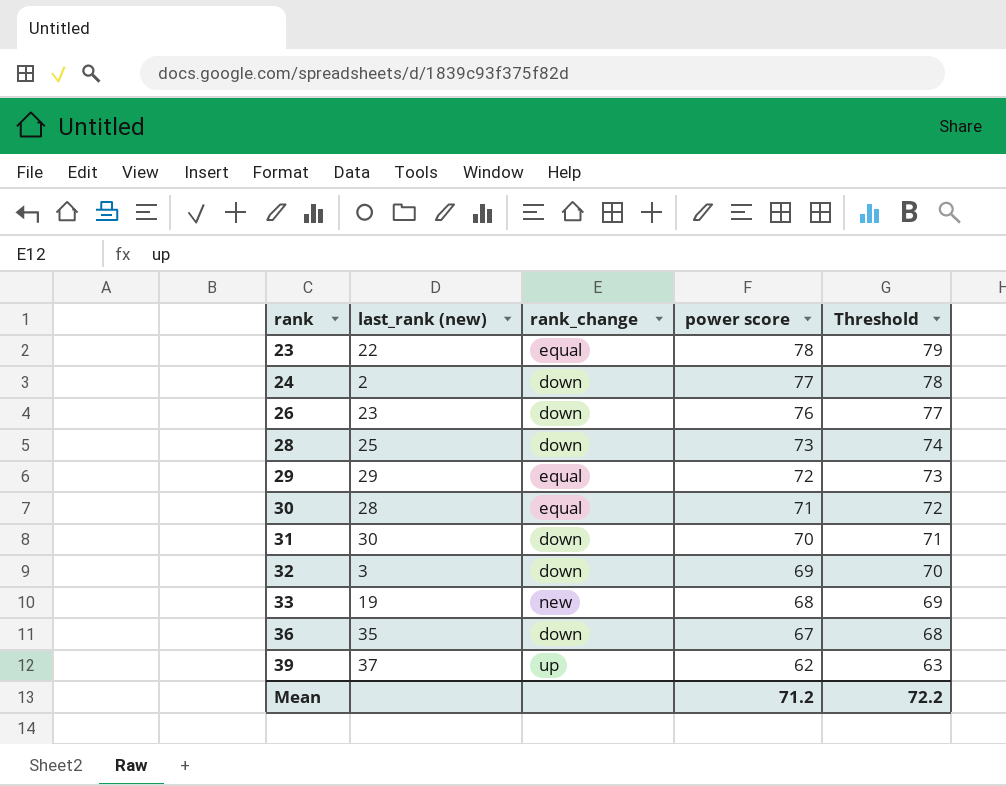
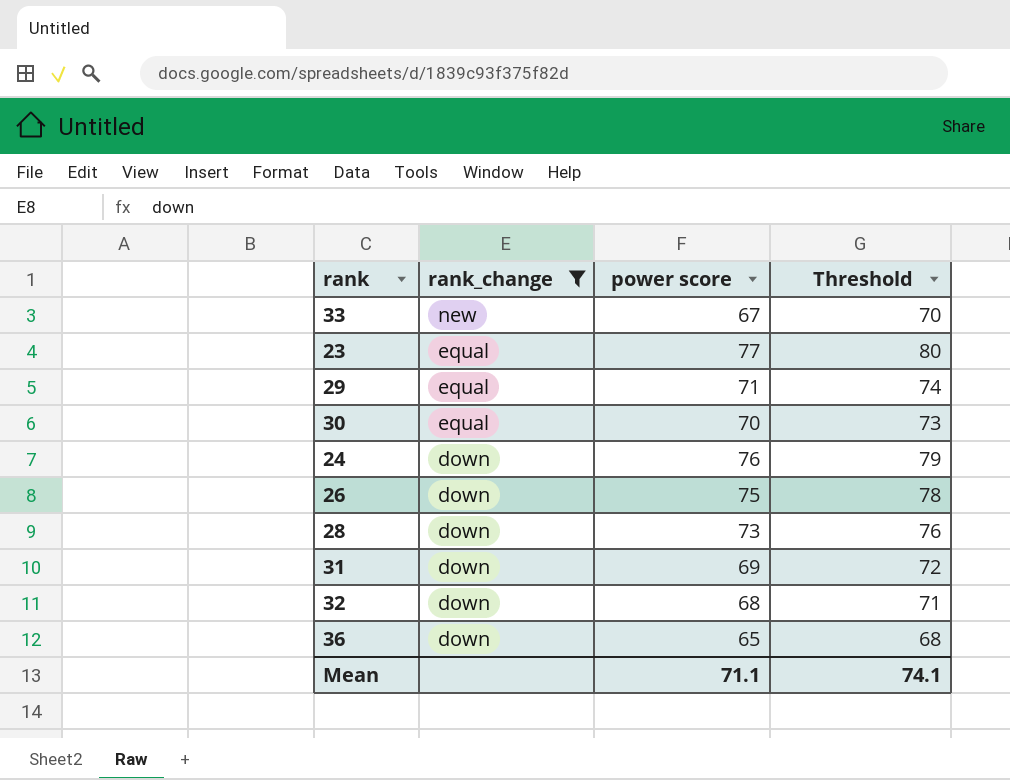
filter: none -> rank_change != up
row order: rank ascending -> rank_change descending
column last_rank (new) | position: 2 -> none
column Threshold | formula: [power score] + 1 -> [power score] + 3
33 | power score: 68 -> 67
23 | power score: 78 -> 77
29 | power score: 72 -> 71
30 | power score: 71 -> 70
24 | power score: 77 -> 76
26 | power score: 76 -> 75
31 | power score: 70 -> 69
32 | power score: 69 -> 68
36 | power score: 67 -> 65
Mean | power score: 71.2 -> 71.1
Mean | Threshold: 72.2 -> 74.1

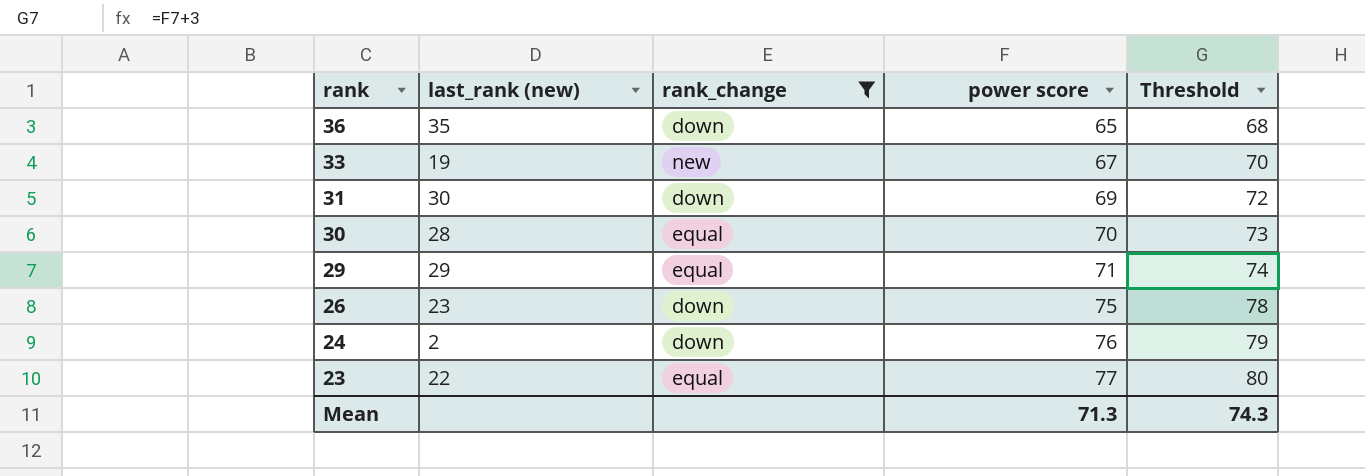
row order: rank_change descending -> rank descending
column last_rank (new) | position: none -> 2
row 28: down | 73 | 76 -> none
row 32: down | 68 | 71 -> none
Mean | power score: 71.1 -> 71.3
Mean | Threshold: 74.1 -> 74.3

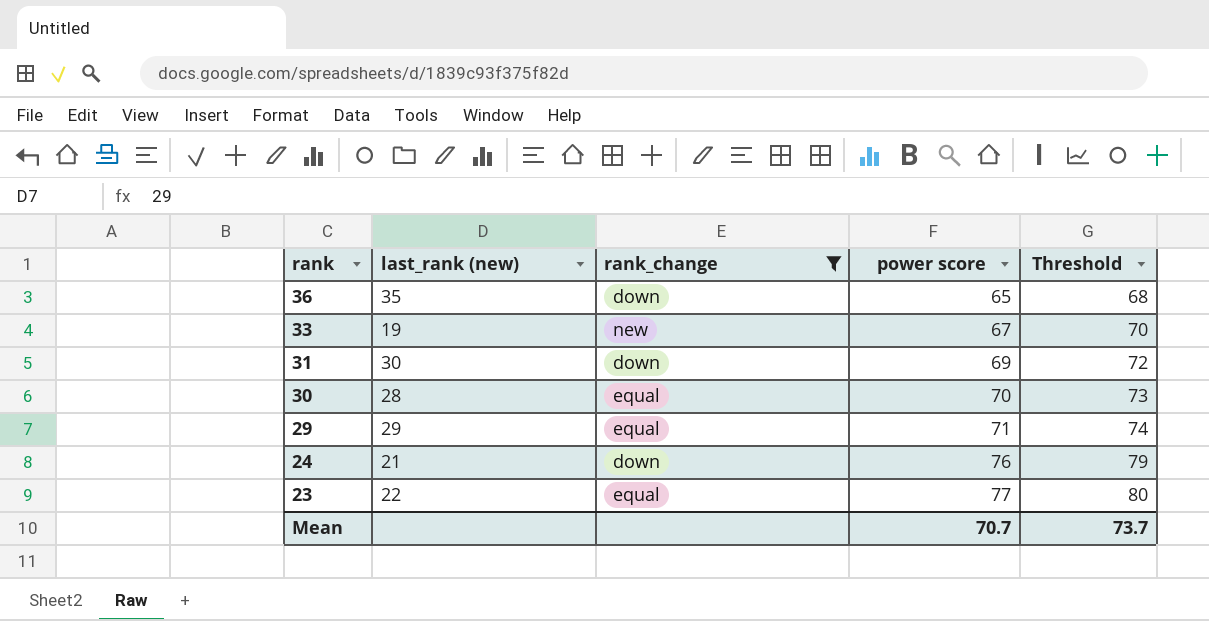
row 26: 23 | down | 75 | 78 -> none
24 | last_rank (new): 2 -> 21
Mean | power score: 71.3 -> 70.7
Mean | Threshold: 74.3 -> 73.7

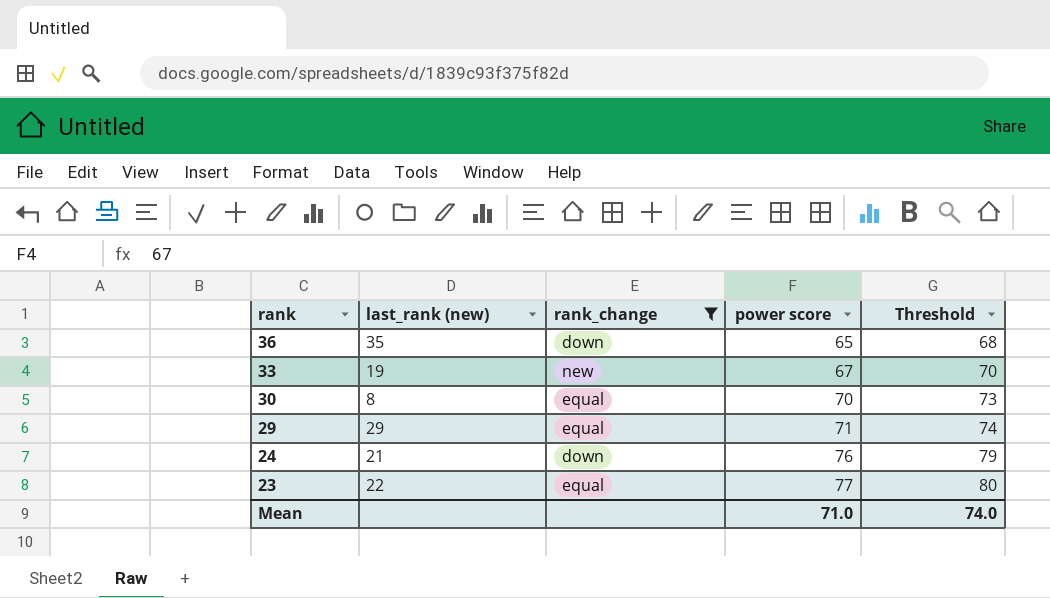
row 31: 30 | down | 69 | 72 -> none
30 | last_rank (new): 28 -> 8
Mean | power score: 70.7 -> 71.0
Mean | Threshold: 73.7 -> 74.0

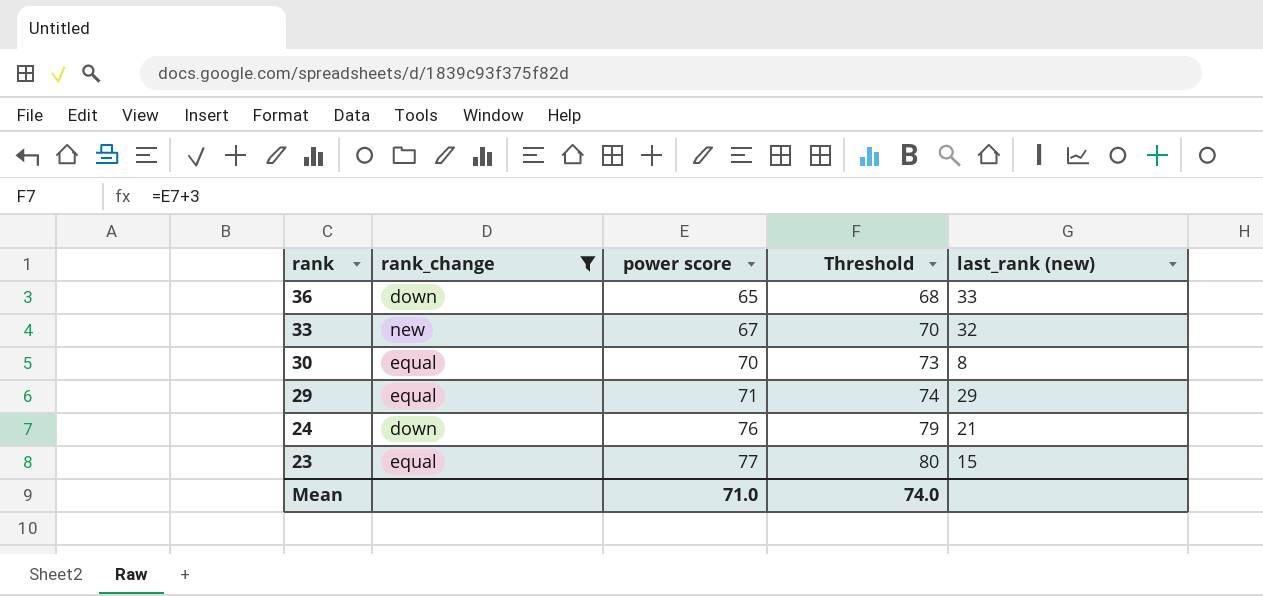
column last_rank (new) | position: 2 -> 5
36 | last_rank (new): 35 -> 33
33 | last_rank (new): 19 -> 32
23 | last_rank (new): 22 -> 15

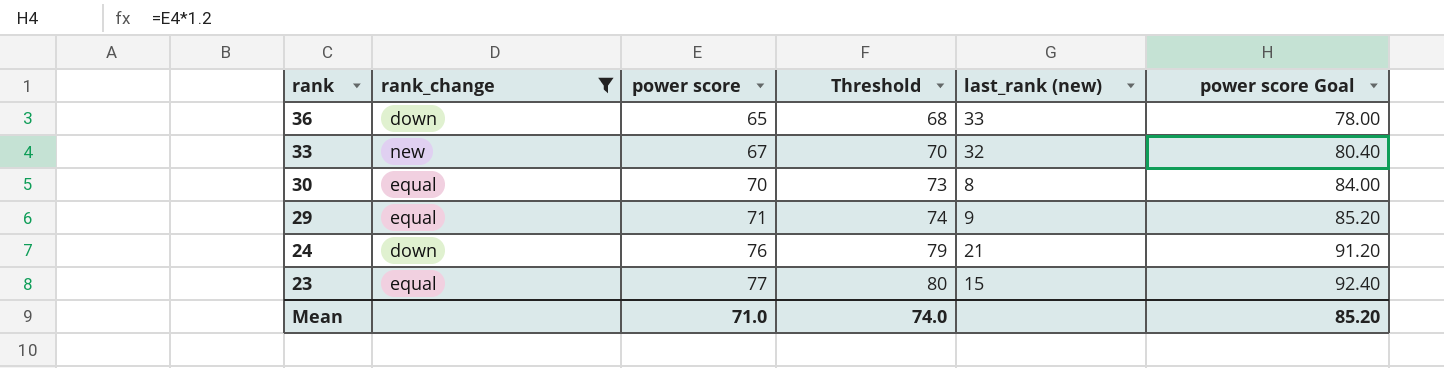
column power score Goal | formula: none -> [power score] * 1.2
29 | last_rank (new): 29 -> 9

